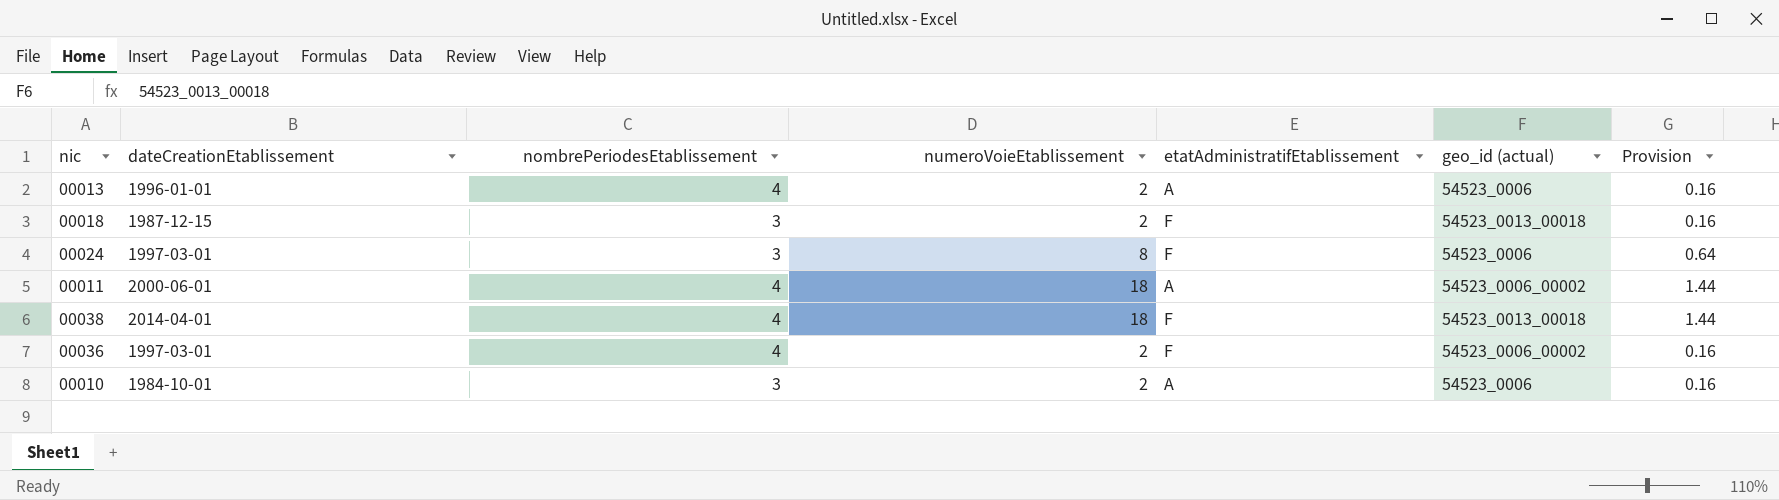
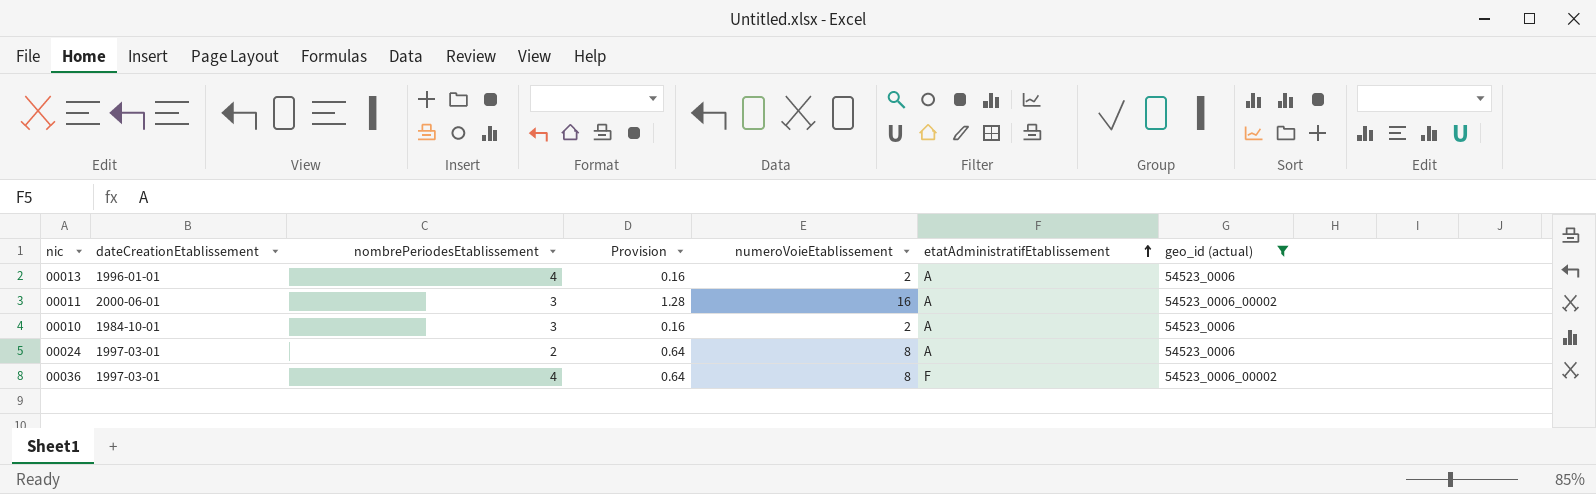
filter: none -> geo_id (actual) != 54523_0013_00018
row order: none -> etatAdministratifEtablissement ascending
column Provision | position: 7 -> 4
00011 | nombrePeriodesEtablissement: 4 -> 3
00011 | Provision: 1.44 -> 1.28
00011 | numeroVoieEtablissement: 18 -> 16
00024 | nombrePeriodesEtablissement: 3 -> 2
00024 | etatAdministratifEtablissement: F -> A
00036 | Provision: 0.16 -> 0.64
00036 | numeroVoieEtablissement: 2 -> 8

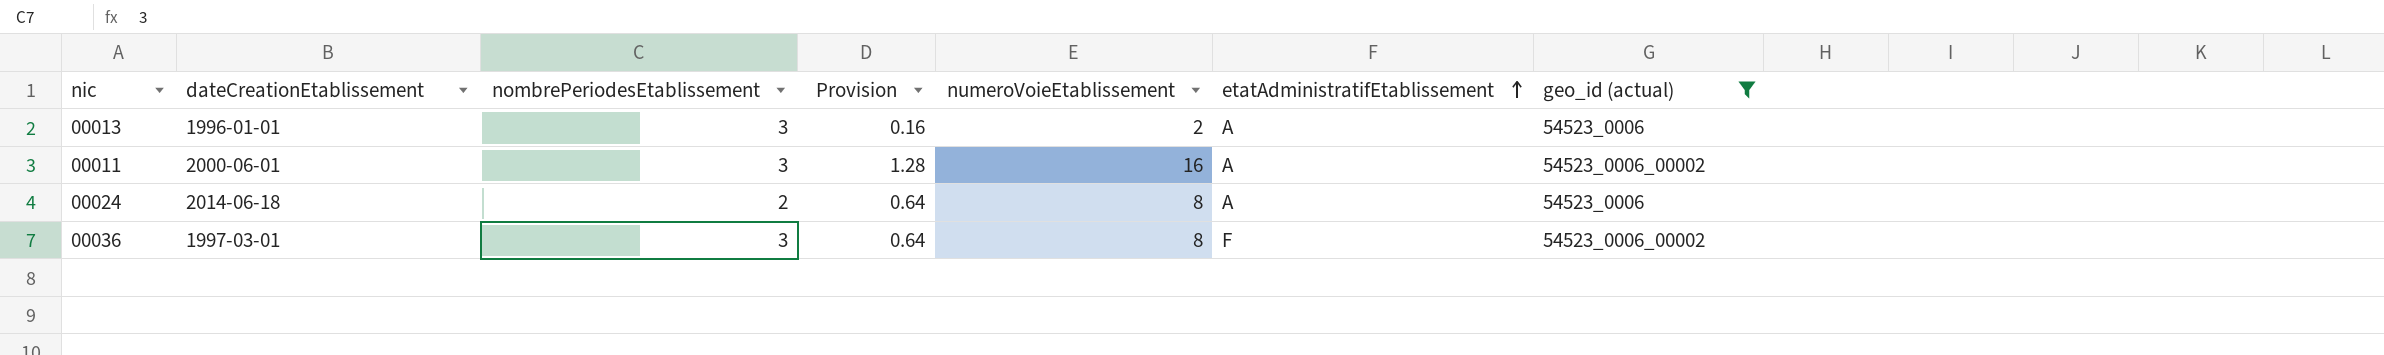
row 00010: 1984-10-01 | 3 | 0.16 | 2 | A | 54523_0006 -> none
00013 | nombrePeriodesEtablissement: 4 -> 3
00024 | dateCreationEtablissement: 1997-03-01 -> 2014-06-18
00036 | nombrePeriodesEtablissement: 4 -> 3

